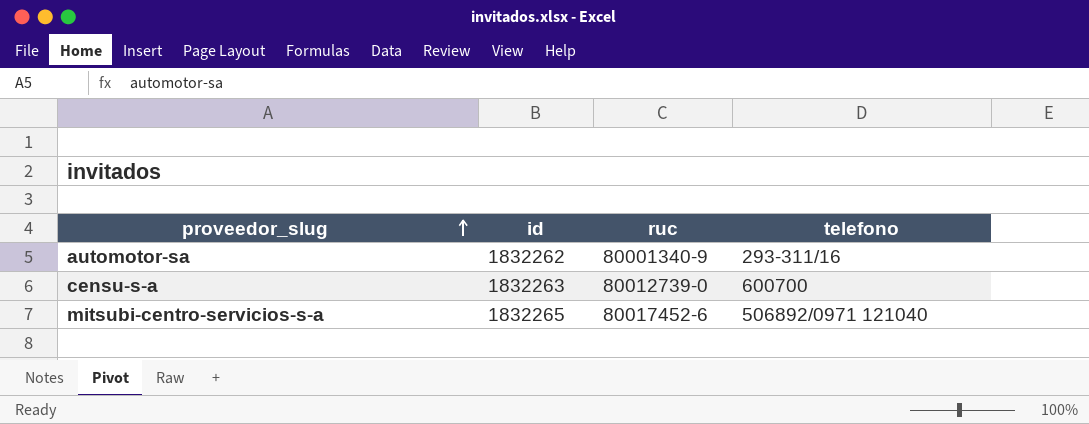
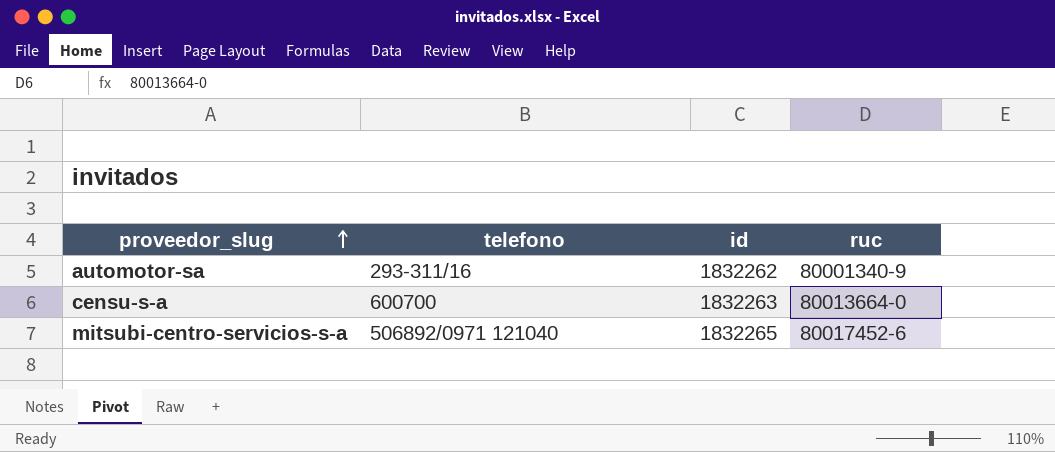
column telefono | position: 4 -> 2
censu-s-a | ruc: 80012739-0 -> 80013664-0

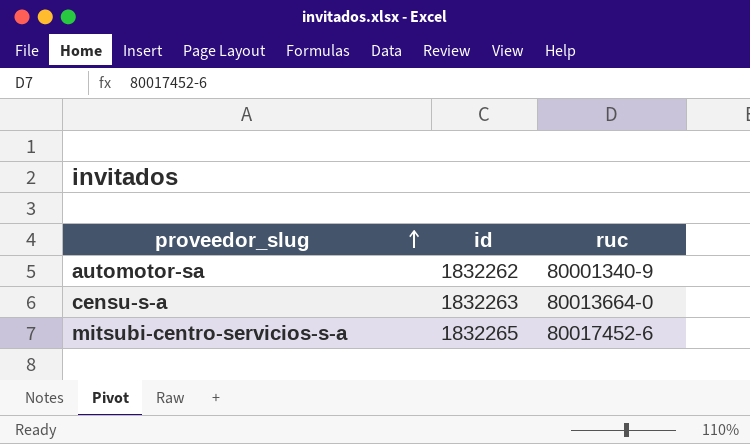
column telefono | position: 2 -> none

